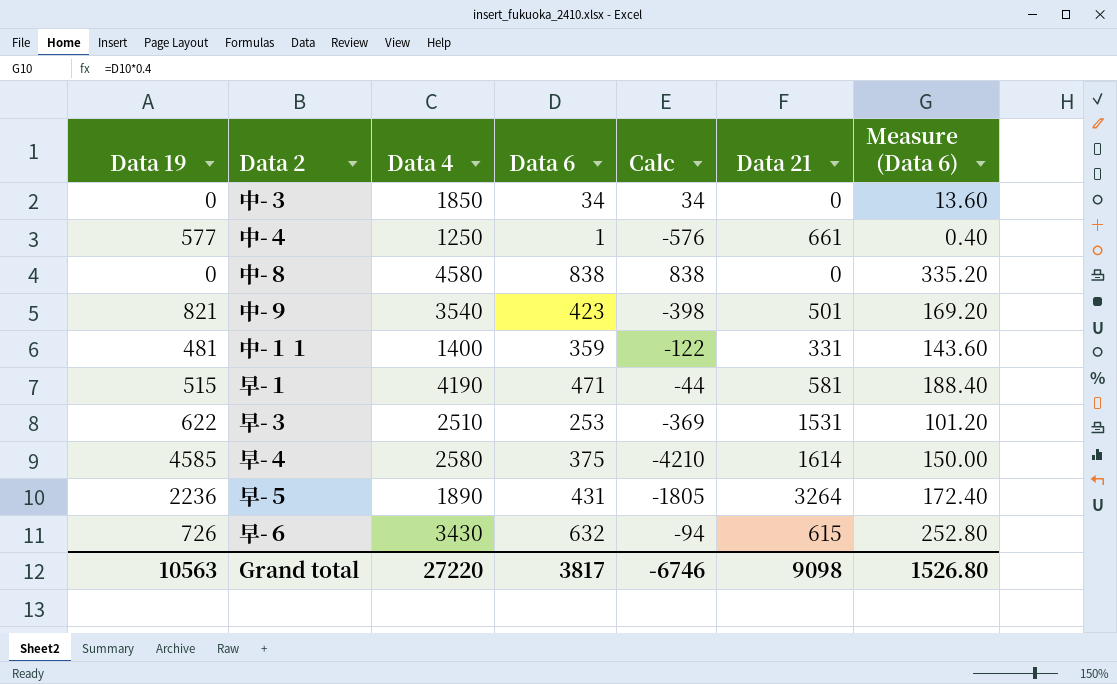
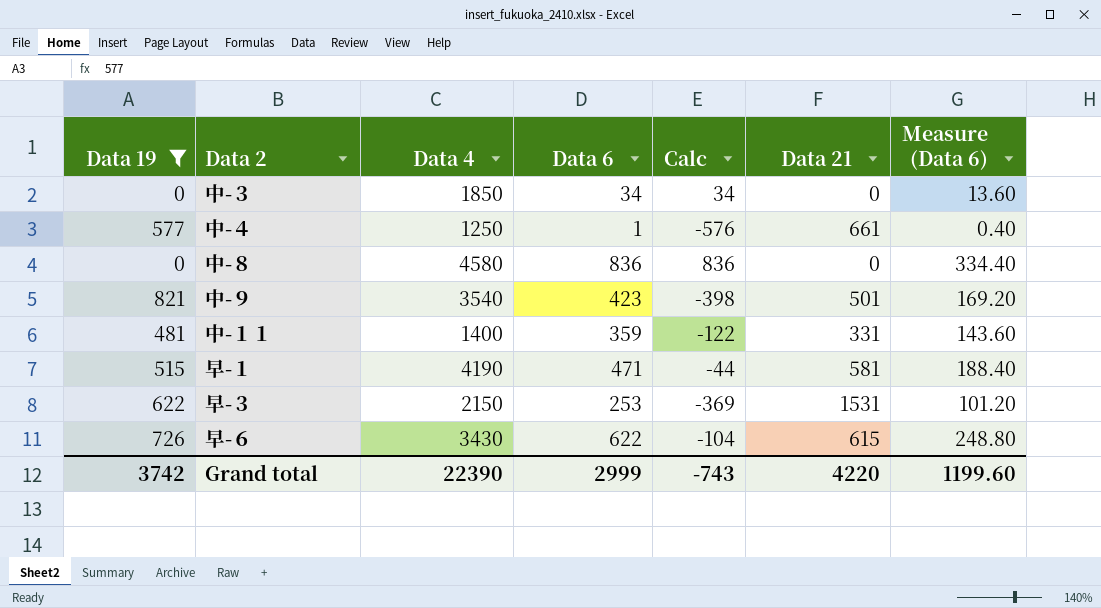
filter: none -> Data 19 <= 821
中-８ | Data 6: 838 -> 836
中-８ | Calc: 838 -> 836
中-８ | Measure (Data 6): 335.20 -> 334.40
早-３ | Data 4: 2510 -> 2150
早-６ | Data 6: 632 -> 622
早-６ | Calc: -94 -> -104
早-６ | Measure (Data 6): 252.80 -> 248.80
Grand total | Data 19: 10563 -> 3742
Grand total | Data 4: 27220 -> 22390
Grand total | Data 6: 3817 -> 2999
Grand total | Calc: -6746 -> -743
Grand total | Data 21: 9098 -> 4220
Grand total | Measure (Data 6): 1526.80 -> 1199.60

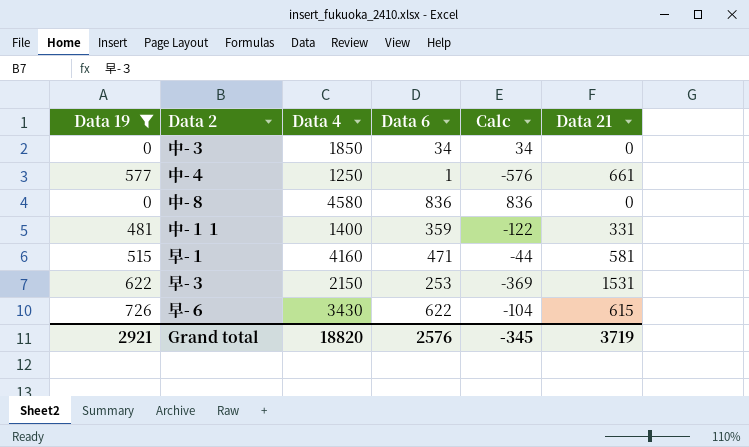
column Measure (Data 6) | formula: [Data 6] * 0.4 -> none
row 中-９: 821 | 3540 | 423 | -398 | 501 | 169.20 -> none
早-１ | Data 4: 4190 -> 4160
Grand total | Data 19: 3742 -> 2921
Grand total | Data 4: 22390 -> 18820
Grand total | Data 6: 2999 -> 2576
Grand total | Calc: -743 -> -345
Grand total | Data 21: 4220 -> 3719

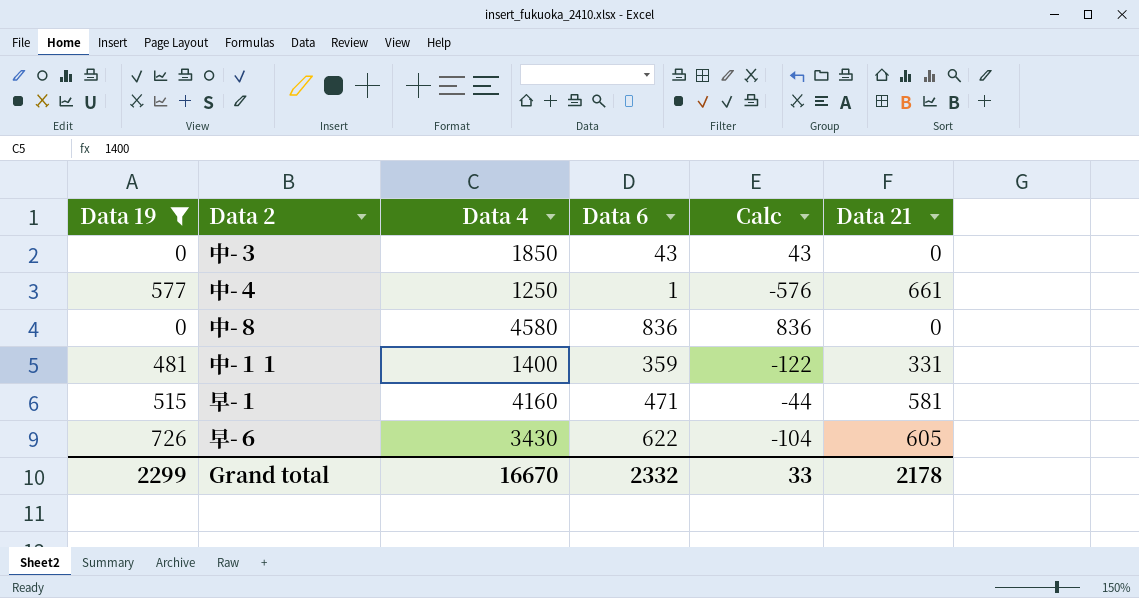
row 早-３: 622 | 2150 | 253 | -369 | 1531 -> none
中-３ | Data 6: 34 -> 43
中-３ | Calc: 34 -> 43
早-６ | Data 21: 615 -> 605
Grand total | Data 19: 2921 -> 2299
Grand total | Data 4: 18820 -> 16670
Grand total | Data 6: 2576 -> 2332
Grand total | Calc: -345 -> 33
Grand total | Data 21: 3719 -> 2178

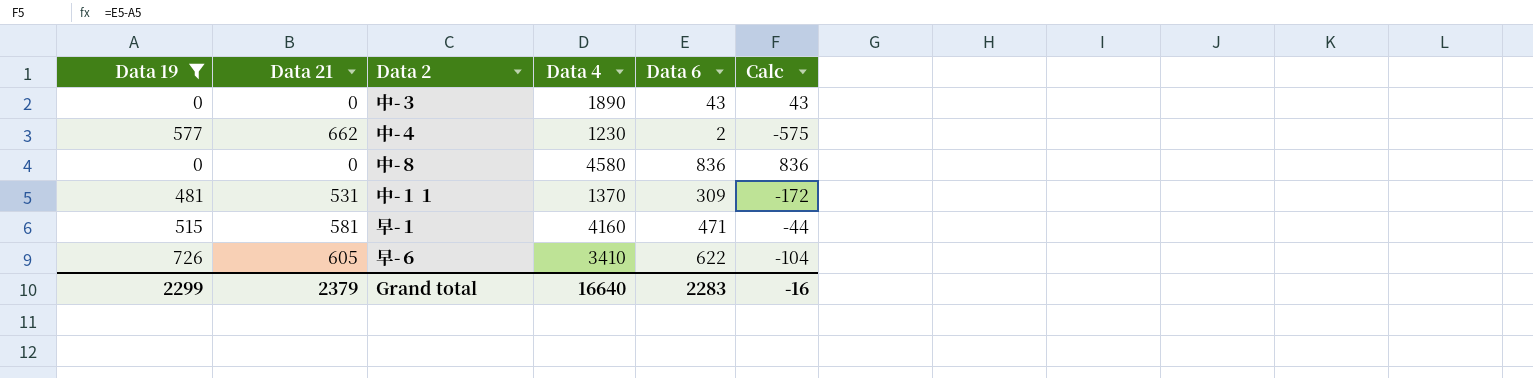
column Data 21 | position: 6 -> 2
中-３ | Data 4: 1850 -> 1890
中-４ | Data 21: 661 -> 662
中-４ | Data 4: 1250 -> 1230
中-４ | Data 6: 1 -> 2
中-４ | Calc: -576 -> -575
中-１１ | Data 21: 331 -> 531
中-１１ | Data 4: 1400 -> 1370
中-１１ | Data 6: 359 -> 309
中-１１ | Calc: -122 -> -172
早-６ | Data 4: 3430 -> 3410
Grand total | Data 21: 2178 -> 2379
Grand total | Data 4: 16670 -> 16640
Grand total | Data 6: 2332 -> 2283
Grand total | Calc: 33 -> -16

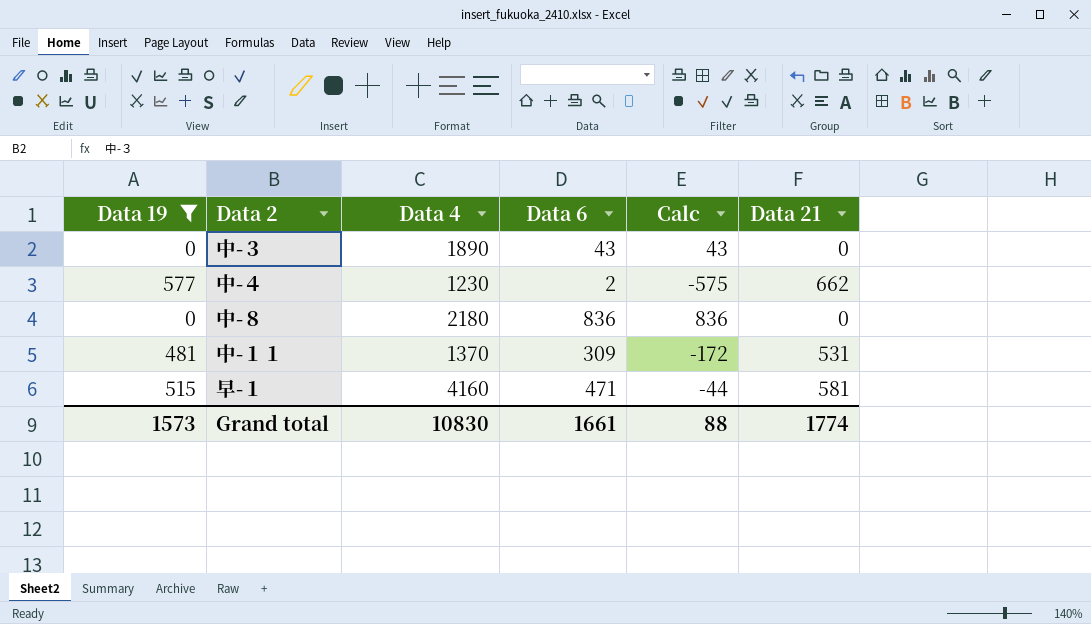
column Data 21 | position: 2 -> 6
row 早-６: 726 | 605 | 3410 | 622 | -104 -> none
中-８ | Data 4: 4580 -> 2180
Grand total | Data 19: 2299 -> 1573
Grand total | Data 4: 16640 -> 10830
Grand total | Data 6: 2283 -> 1661
Grand total | Calc: -16 -> 88
Grand total | Data 21: 2379 -> 1774

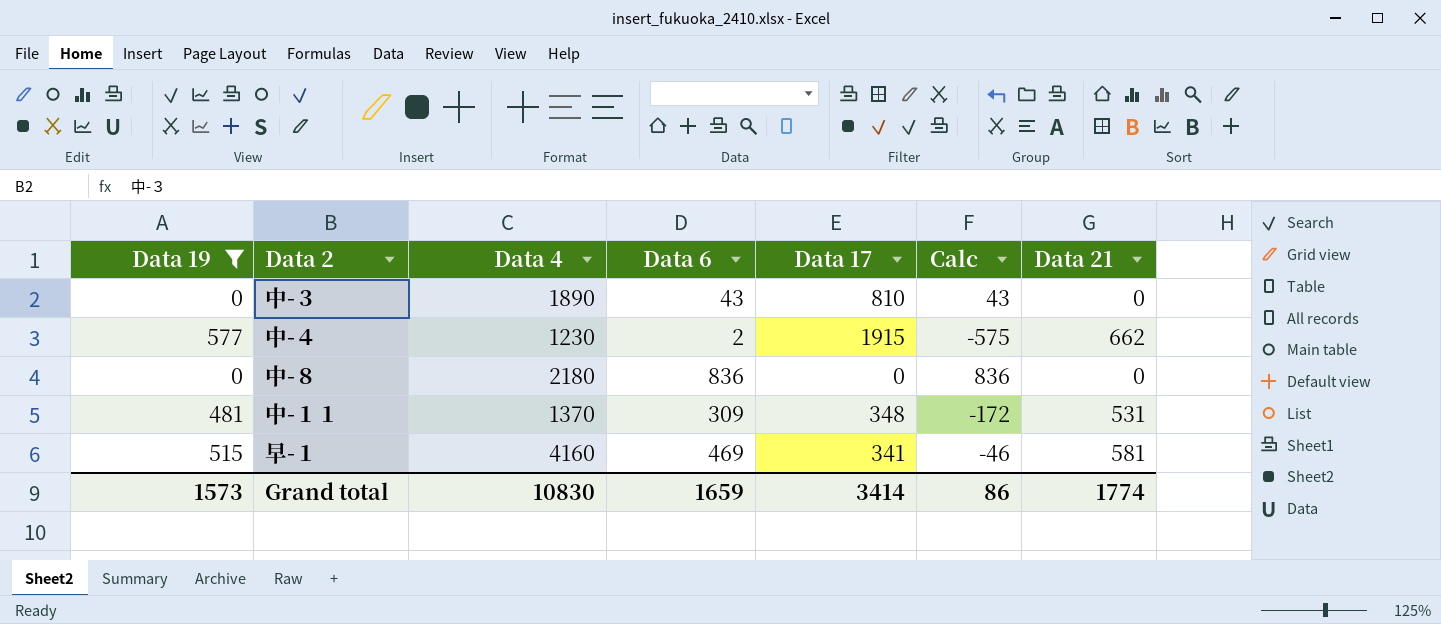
column Data 17 | position: none -> 5
早-１ | Data 6: 471 -> 469
早-１ | Calc: -44 -> -46
Grand total | Data 6: 1661 -> 1659
Grand total | Calc: 88 -> 86

